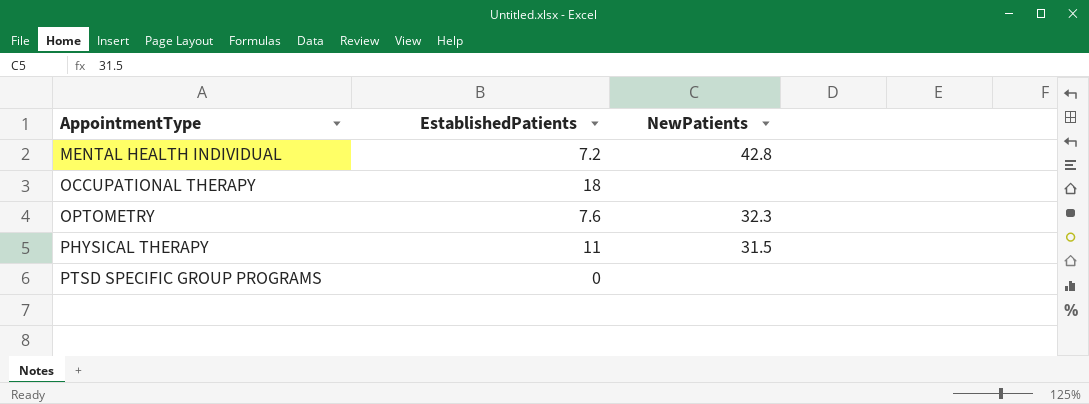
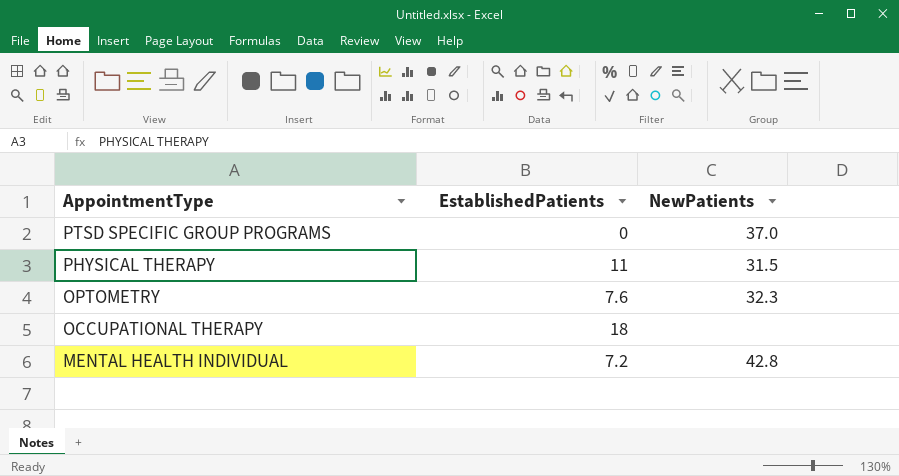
row order: AppointmentType ascending -> AppointmentType descending
PTSD SPECIFIC GROUP PROGRAMS | NewPatients: none -> 37.0

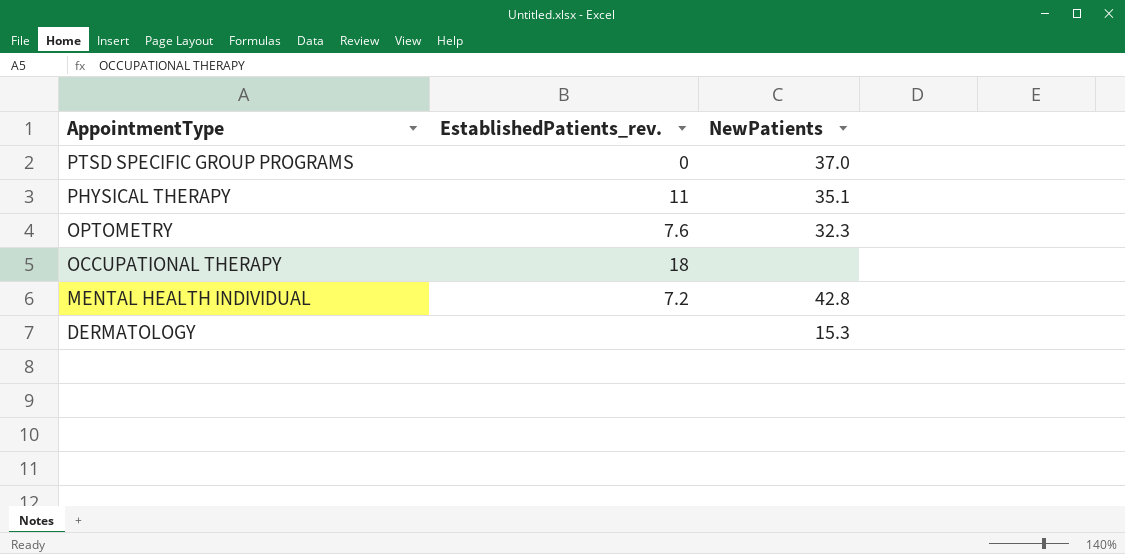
column name: EstablishedPatients -> EstablishedPatients_rev.
PHYSICAL THERAPY | NewPatients: 31.5 -> 35.1
row DERMATOLOGY: none -> none | 15.3

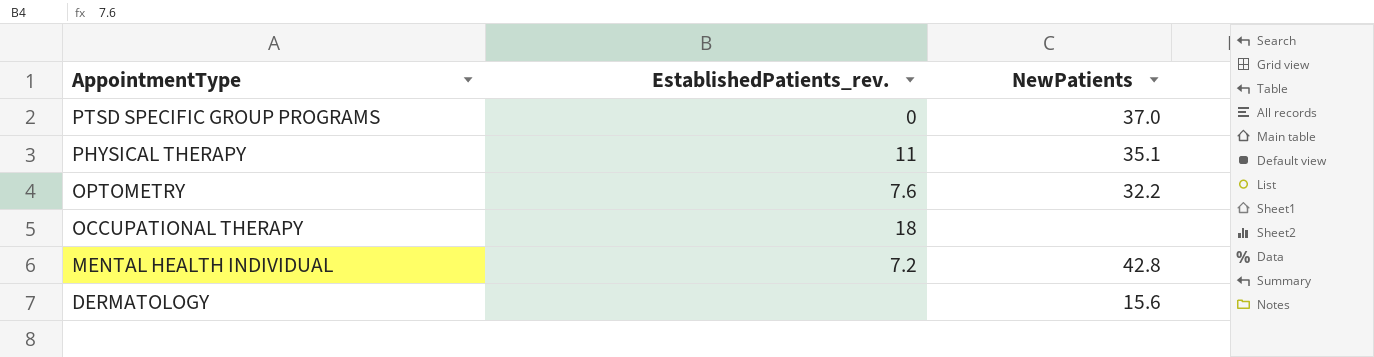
OPTOMETRY | NewPatients: 32.3 -> 32.2
DERMATOLOGY | NewPatients: 15.3 -> 15.6

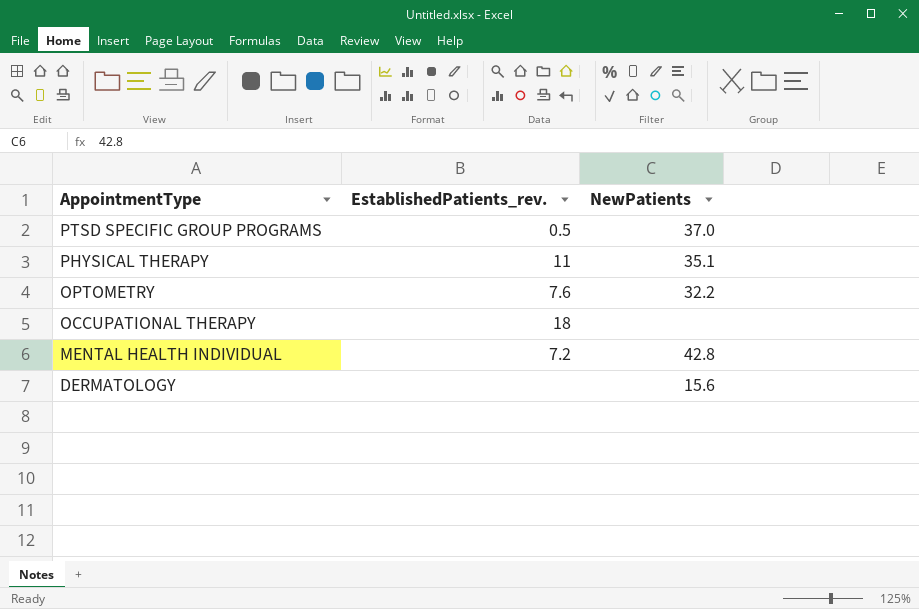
PTSD SPECIFIC GROUP PROGRAMS | EstablishedPatients_rev.: 0 -> 0.5

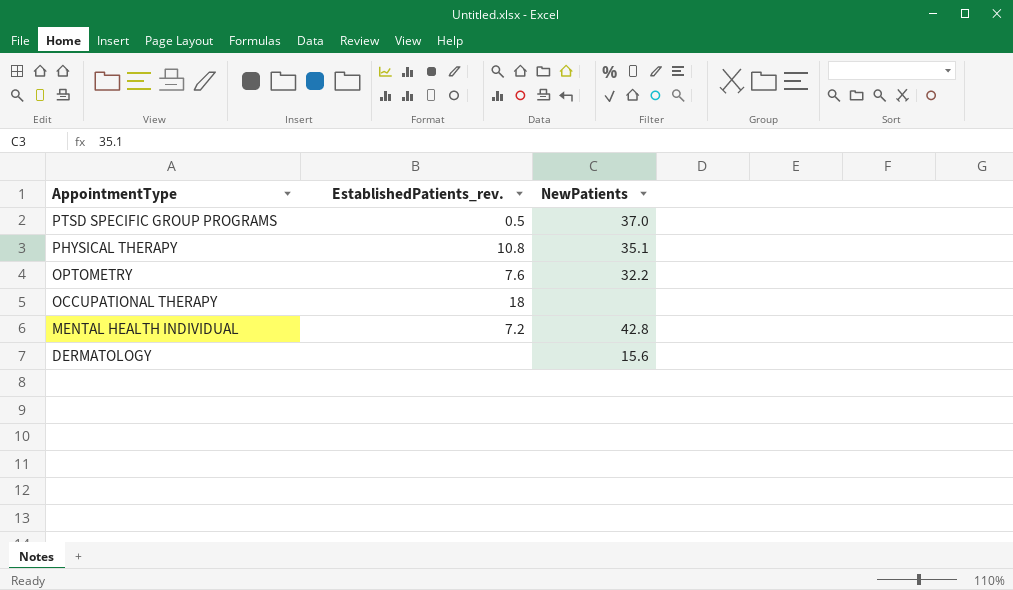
PHYSICAL THERAPY | EstablishedPatients_rev.: 11 -> 10.8

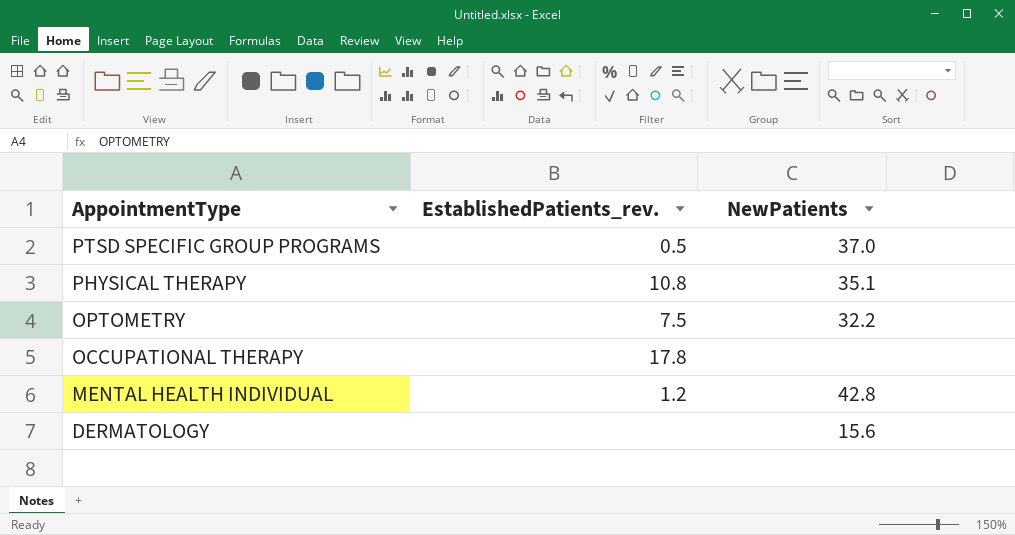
OPTOMETRY | EstablishedPatients_rev.: 7.6 -> 7.5
OCCUPATIONAL THERAPY | EstablishedPatients_rev.: 18 -> 17.8
MENTAL HEALTH INDIVIDUAL | EstablishedPatients_rev.: 7.2 -> 1.2

